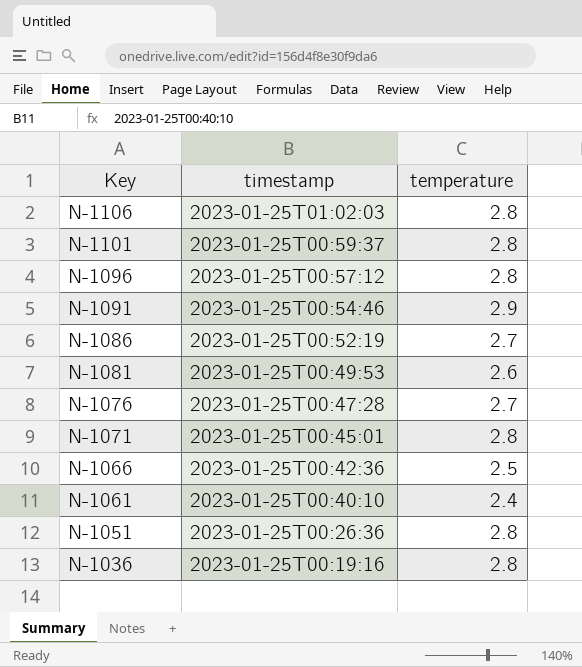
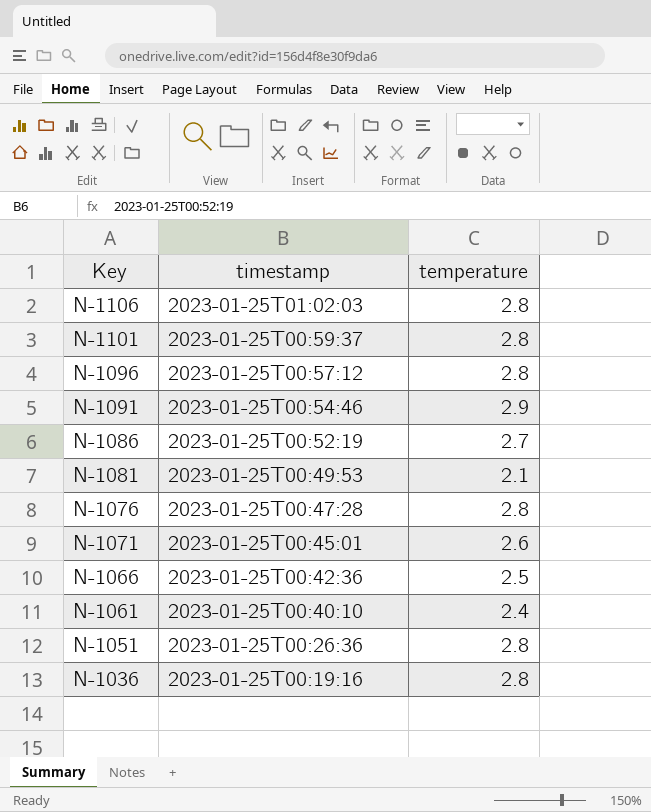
N-1081 | temperature: 2.6 -> 2.1
N-1076 | temperature: 2.7 -> 2.8
N-1071 | temperature: 2.8 -> 2.6

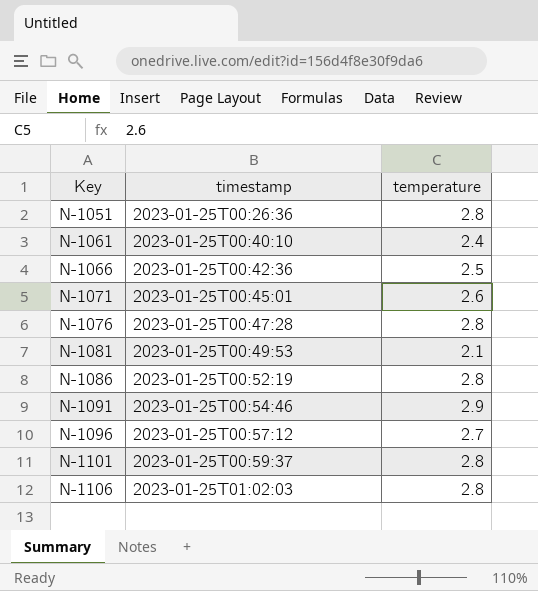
row order: Key descending -> Key ascending
row N-1036: 2023-01-25T00:19:16 | 2.8 -> none
N-1086 | temperature: 2.7 -> 2.8
N-1096 | temperature: 2.8 -> 2.7

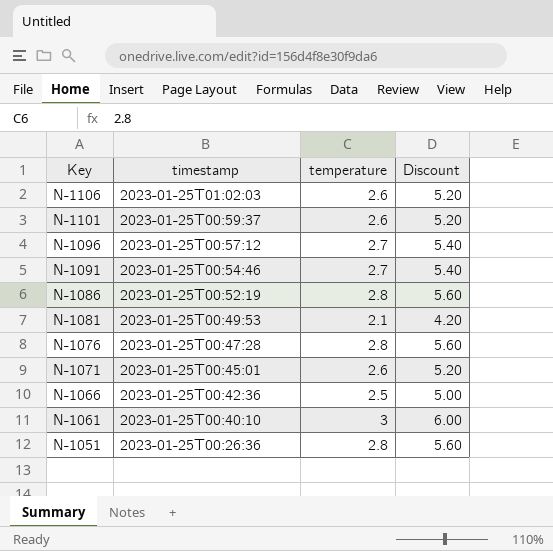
row order: Key ascending -> Key descending
column Discount | formula: none -> [temperature] * 2
N-1106 | temperature: 2.8 -> 2.6
N-1101 | temperature: 2.8 -> 2.6
N-1091 | temperature: 2.9 -> 2.7
N-1061 | temperature: 2.4 -> 3

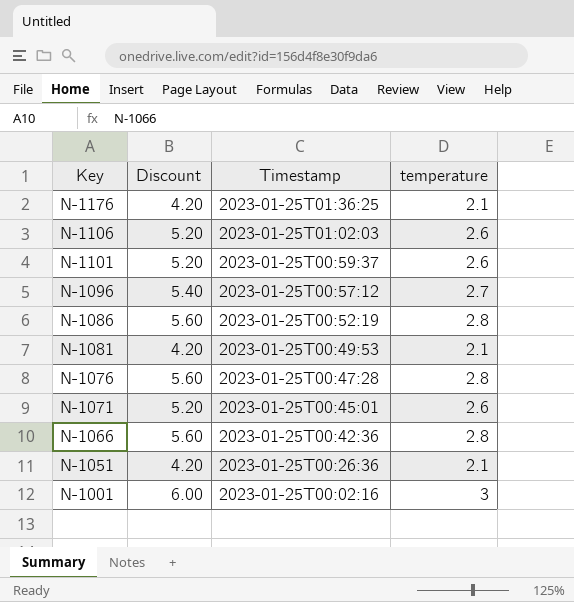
column Discount | position: 4 -> 2
column name: timestamp -> Timestamp
row N-1091: 2023-01-25T00:54:46 | 2.7 | 5.40 -> none
row N-1061: 2023-01-25T00:40:10 | 3 | 6.00 -> none
row N-1176: none -> 4.20 | 2023-01-25T01:36:25 | 2.1
N-1066 | Discount: 5.00 -> 5.60
N-1066 | temperature: 2.5 -> 2.8
N-1051 | Discount: 5.60 -> 4.20
N-1051 | temperature: 2.8 -> 2.1
row N-1001: none -> 6.00 | 2023-01-25T00:02:16 | 3

